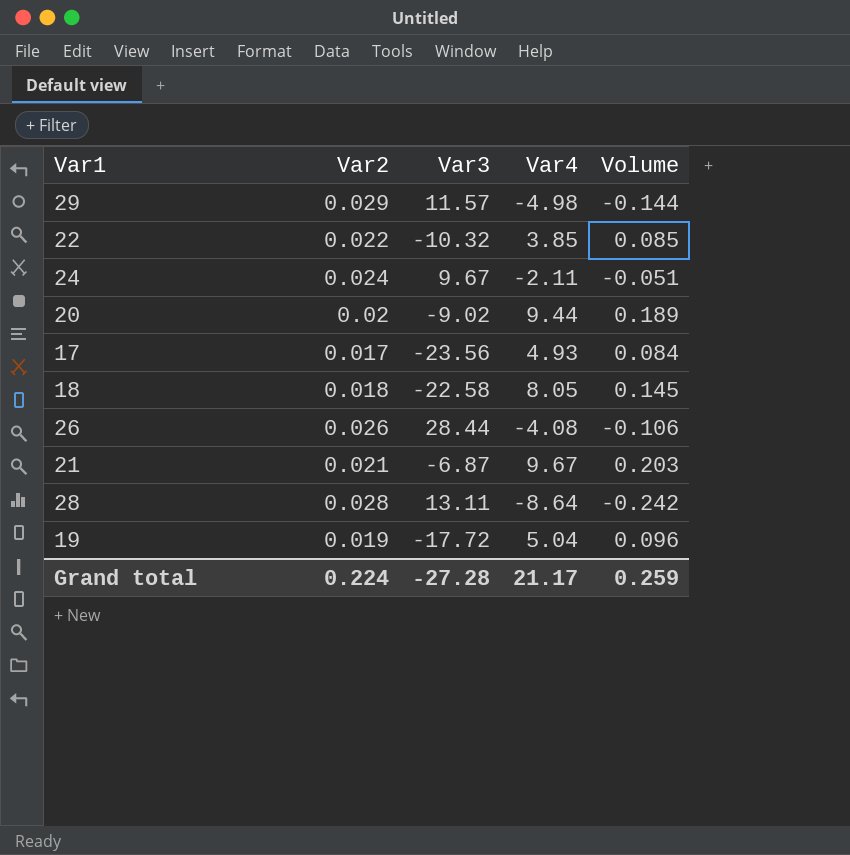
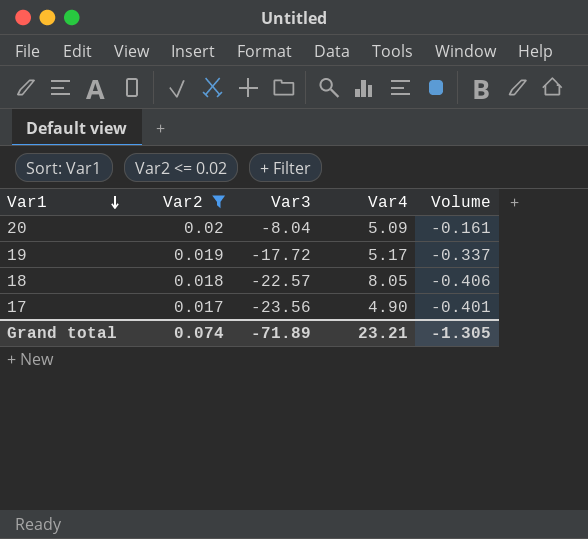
filter: none -> Var2 <= 0.02
row order: none -> Var1 descending
column Volume | formula: [Var2] * [Var4] -> [Var2] * [Var3]
20 | Var3: -9.02 -> -8.04
20 | Var4: 9.44 -> 5.09
19 | Var4: 5.04 -> 5.17
18 | Var3: -22.58 -> -22.57
17 | Var4: 4.93 -> 4.90
Grand total | Var2: 0.224 -> 0.074
Grand total | Var3: -27.28 -> -71.89
Grand total | Var4: 21.17 -> 23.21
Grand total | Volume: 0.259 -> -1.305

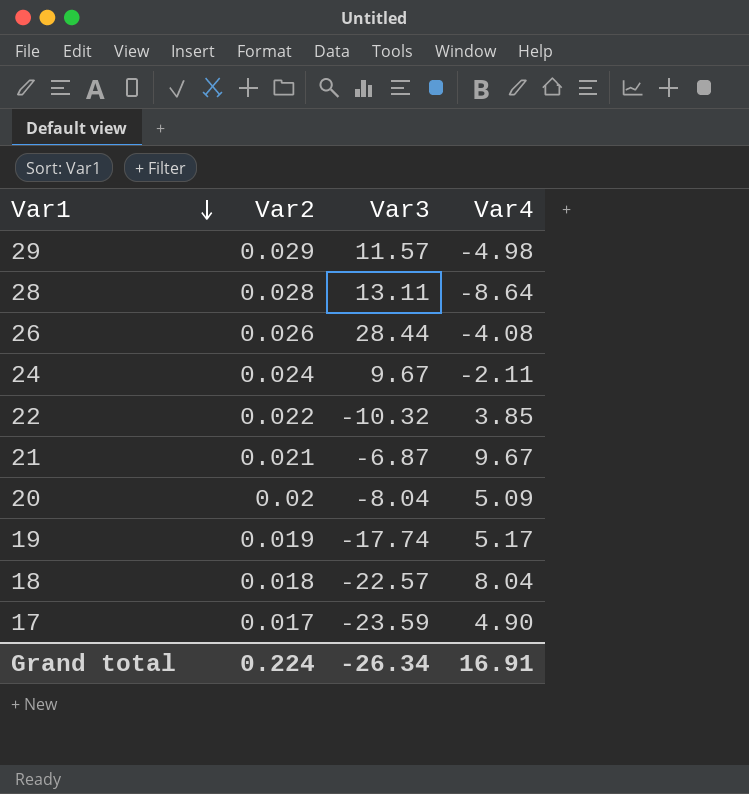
filter: Var2 <= 0.02 -> none
column Volume | formula: [Var2] * [Var3] -> none
19 | Var3: -17.72 -> -17.74
18 | Var4: 8.05 -> 8.04
17 | Var3: -23.56 -> -23.59
Grand total | Var2: 0.074 -> 0.224
Grand total | Var3: -71.89 -> -26.34
Grand total | Var4: 23.21 -> 16.91

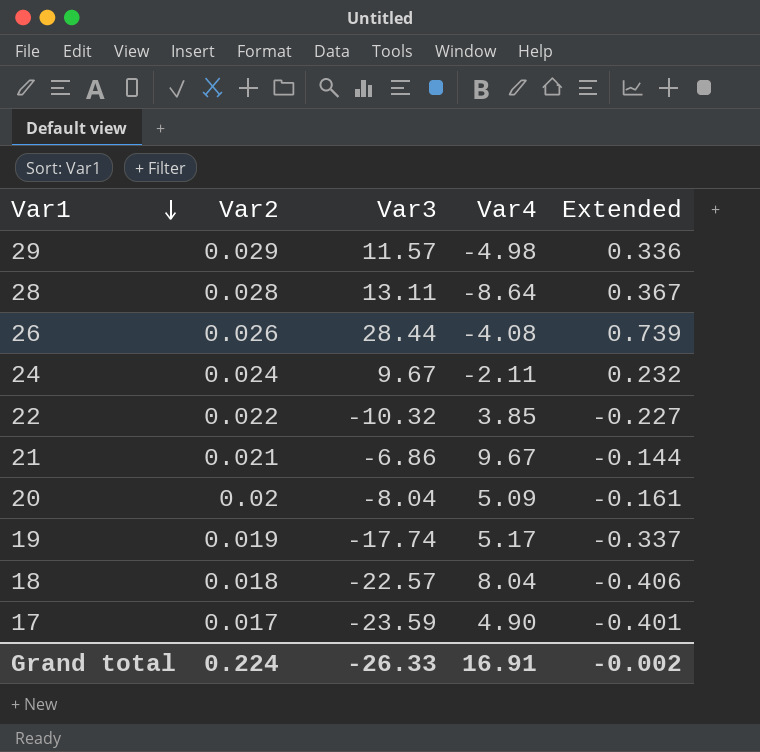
column Extended | formula: none -> [Var2] * [Var3]
21 | Var3: -6.87 -> -6.86
Grand total | Var3: -26.34 -> -26.33

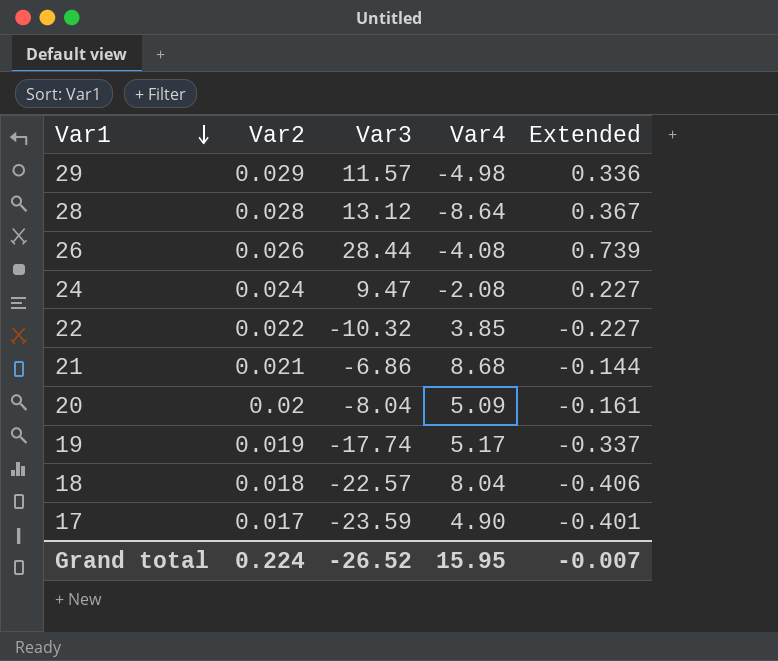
28 | Var3: 13.11 -> 13.12
24 | Var3: 9.67 -> 9.47
24 | Var4: -2.11 -> -2.08
24 | Extended: 0.232 -> 0.227
21 | Var4: 9.67 -> 8.68
Grand total | Var3: -26.33 -> -26.52
Grand total | Var4: 16.91 -> 15.95
Grand total | Extended: -0.002 -> -0.007

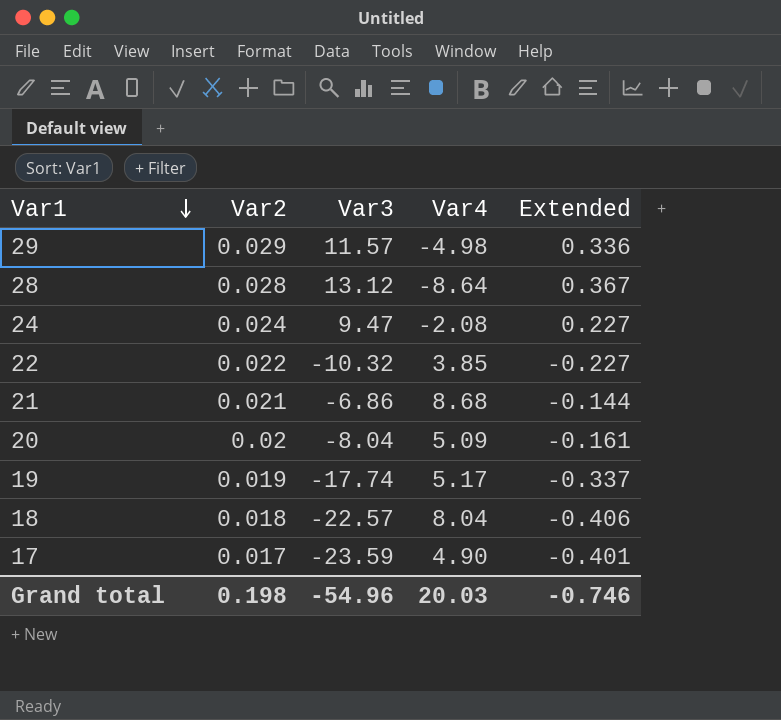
row 26: 0.026 | 28.44 | -4.08 | 0.739 -> none
Grand total | Var2: 0.224 -> 0.198
Grand total | Var3: -26.52 -> -54.96
Grand total | Var4: 15.95 -> 20.03
Grand total | Extended: -0.007 -> -0.746

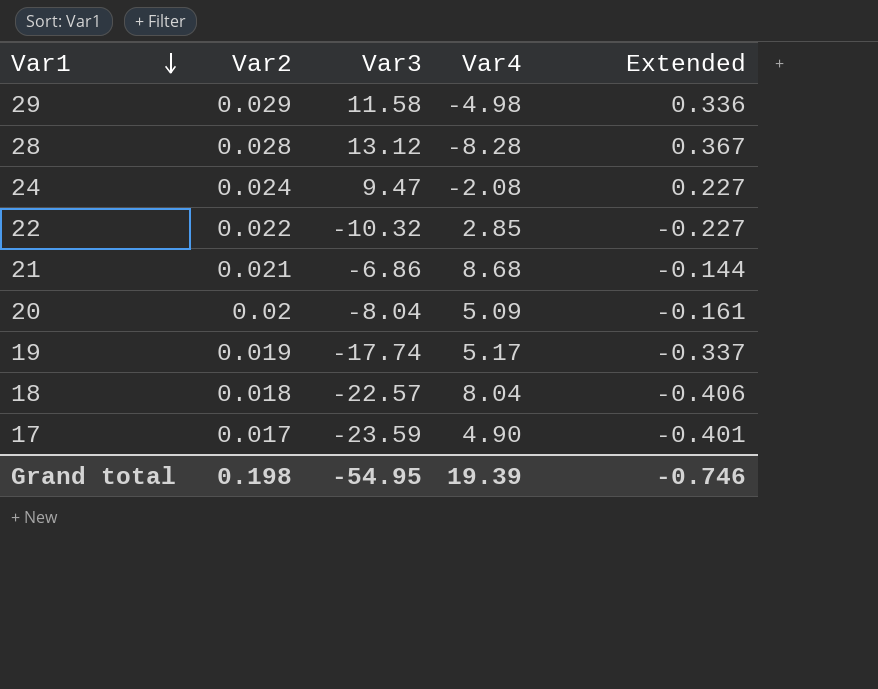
29 | Var3: 11.57 -> 11.58
28 | Var4: -8.64 -> -8.28
22 | Var4: 3.85 -> 2.85
Grand total | Var3: -54.96 -> -54.95
Grand total | Var4: 20.03 -> 19.39

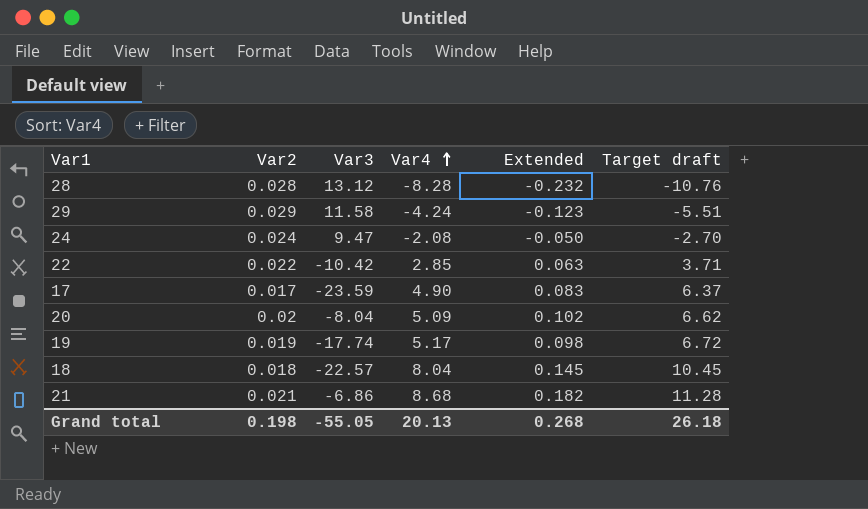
row order: Var1 descending -> Var4 ascending
column Extended | formula: [Var2] * [Var3] -> [Var2] * [Var4]
column Target draft | formula: none -> [Var4] * 1.3
29 | Var4: -4.98 -> -4.24
22 | Var3: -10.32 -> -10.42
Grand total | Var3: -54.95 -> -55.05
Grand total | Var4: 19.39 -> 20.13
Grand total | Extended: -0.746 -> 0.268

